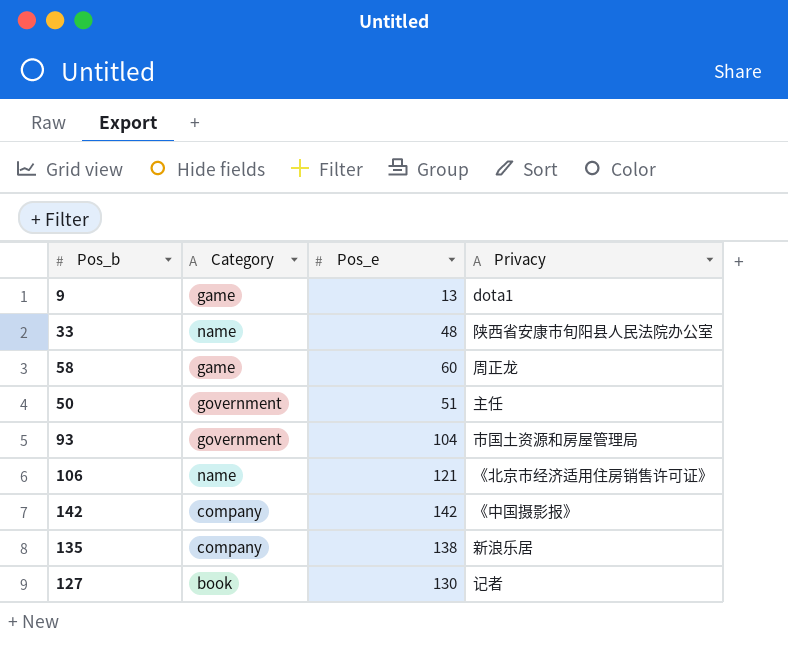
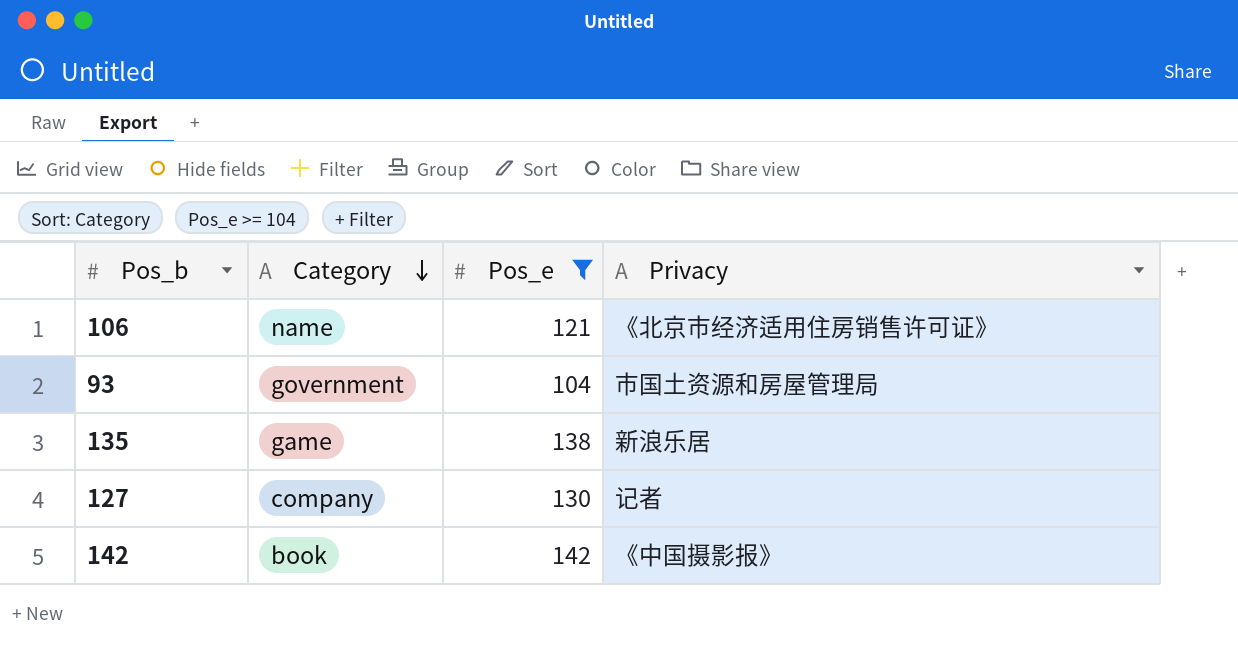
filter: none -> Pos_e >= 104
row order: none -> Category descending
135 | Category: company -> game
127 | Category: book -> company
142 | Category: company -> book

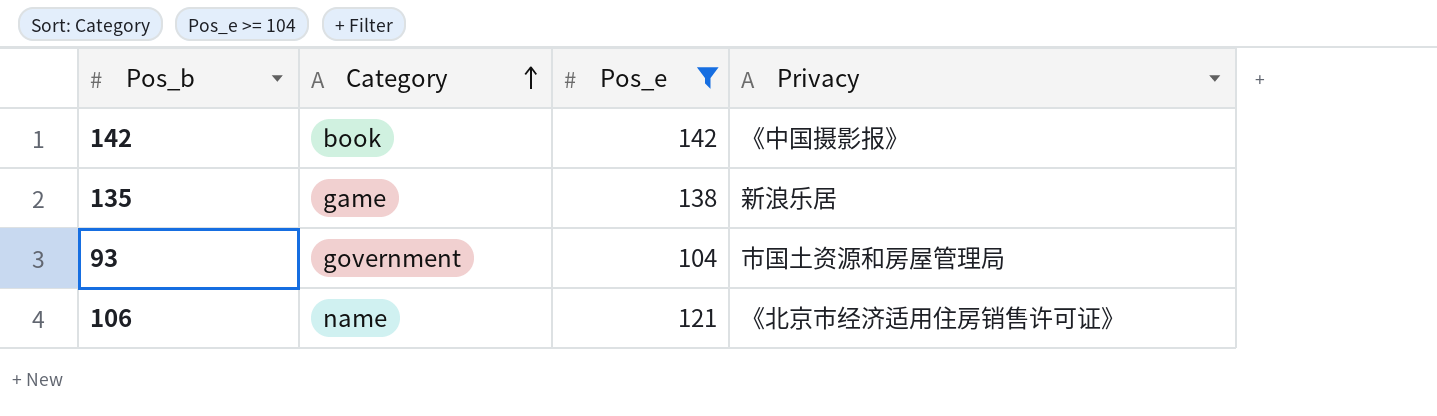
row order: Category descending -> Category ascending
row 127: company | 130 | 记者 -> none

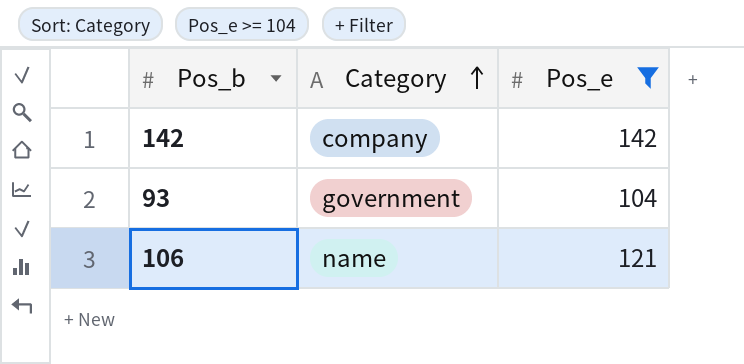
column Privacy | position: 4 -> none
row 135: game | 138 | 新浪乐居 -> none
142 | Category: book -> company

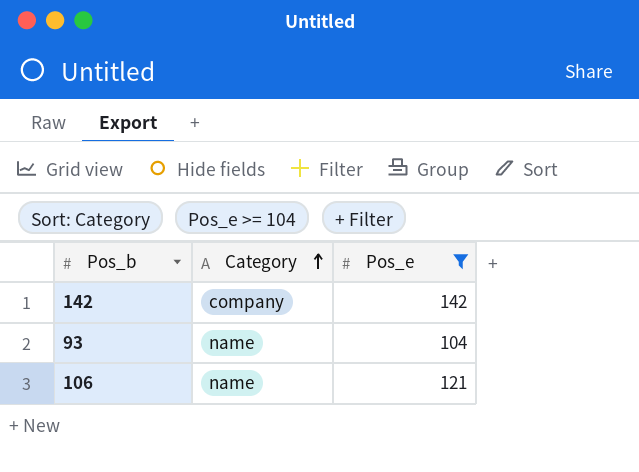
93 | Category: government -> name

